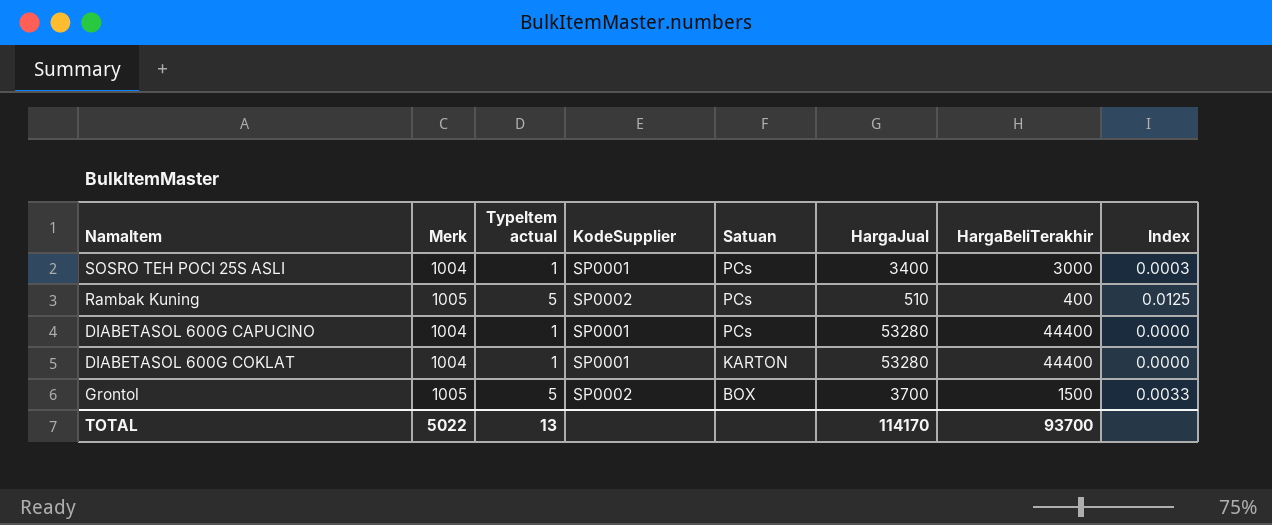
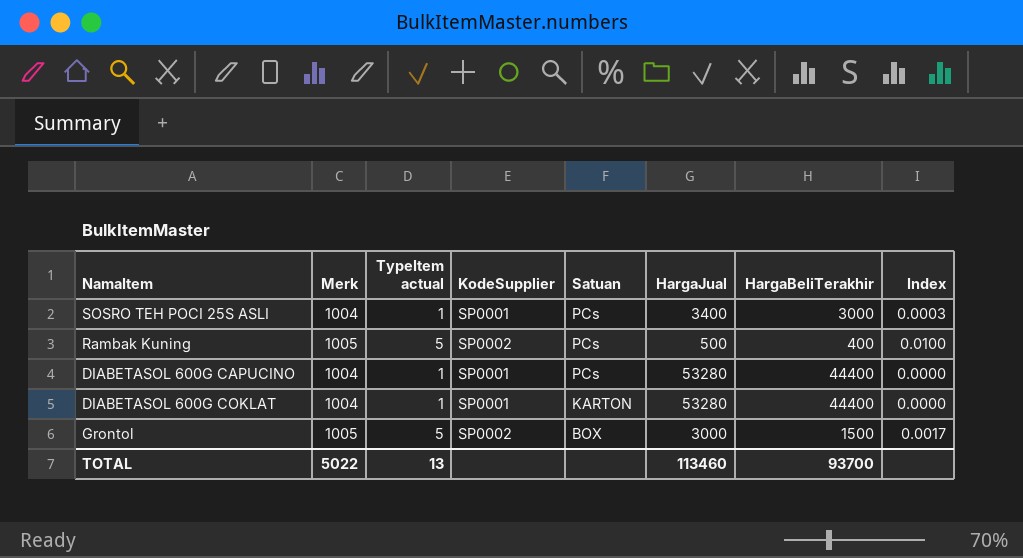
column Index | formula: [TypeItem actual] / [HargaBeliTerakhir] -> [TypeItem actual] / [HargaJual]
Rambak Kuning | HargaJual: 510 -> 500
Grontol | HargaJual: 3700 -> 3000
TOTAL | HargaJual: 114170 -> 113460

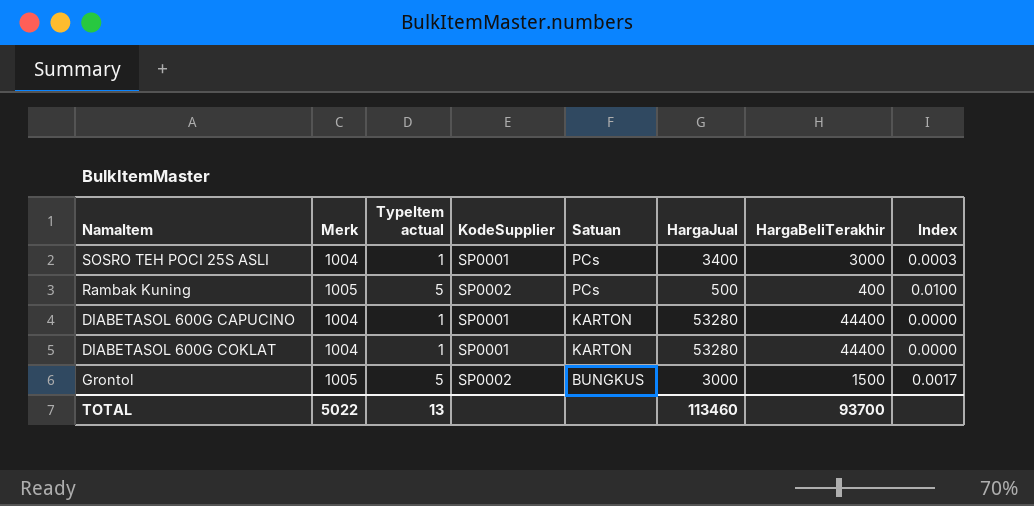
DIABETASOL 600G CAPUCINO | Satuan: PCs -> KARTON
Grontol | Satuan: BOX -> BUNGKUS

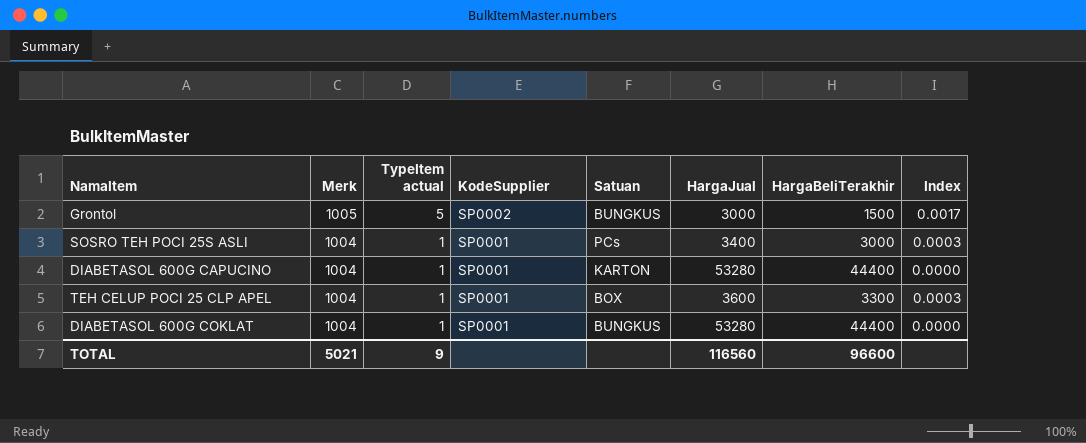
row order: Satuan descending -> Merk descending
row Rambak Kuning: 1005 | 5 | SP0002 | PCs | 500 | 400 | 0.0100 -> none
row TEH CELUP POCI 25 CLP APEL: none -> 1004 | 1 | SP0001 | BOX | 3600 | 3300 | 0.0003
DIABETASOL 600G COKLAT | Satuan: KARTON -> BUNGKUS
TOTAL | Merk: 5022 -> 5021
TOTAL | TypeItem actual: 13 -> 9
TOTAL | HargaJual: 113460 -> 116560
TOTAL | HargaBeliTerakhir: 93700 -> 96600

